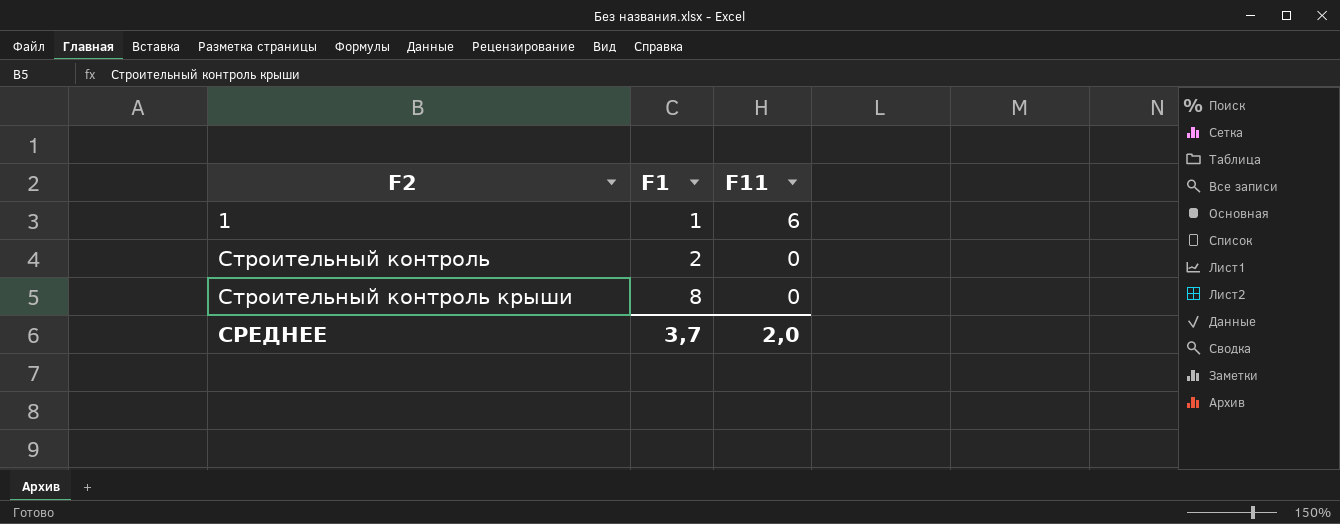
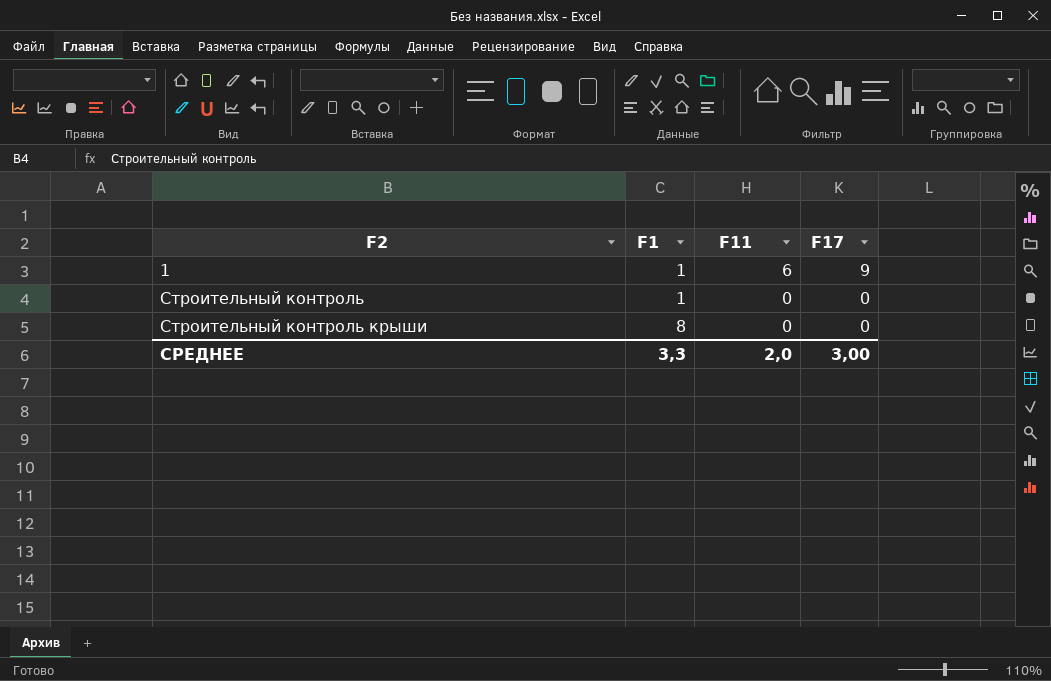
column F17 | position: none -> 4
Строительный контроль | F1: 2 -> 1
СРЕДНЕЕ | F1: 3,7 -> 3,3

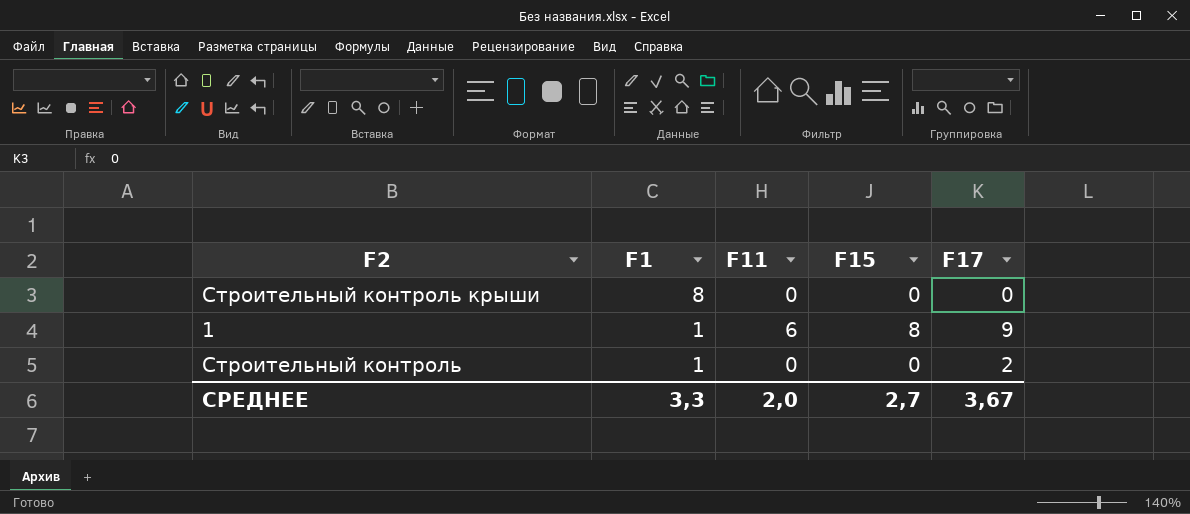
row order: F2 ascending -> F1 descending
column F15 | position: none -> 4
Строительный контроль | F17: 0 -> 2
СРЕДНЕЕ | F17: 3,00 -> 3,67

